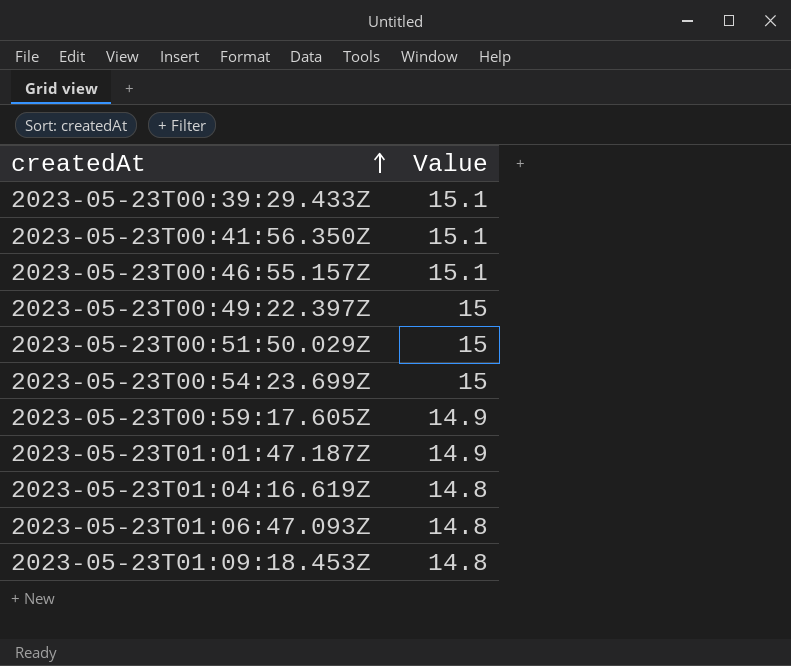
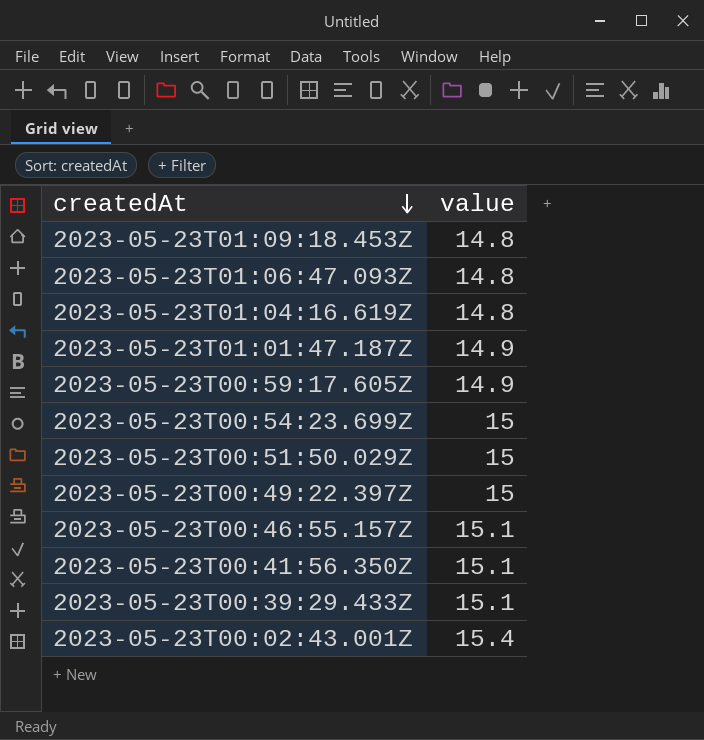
row order: createdAt ascending -> createdAt descending
column name: Value -> value
row 2023-05-23T00:02:43.001Z: none -> 15.4

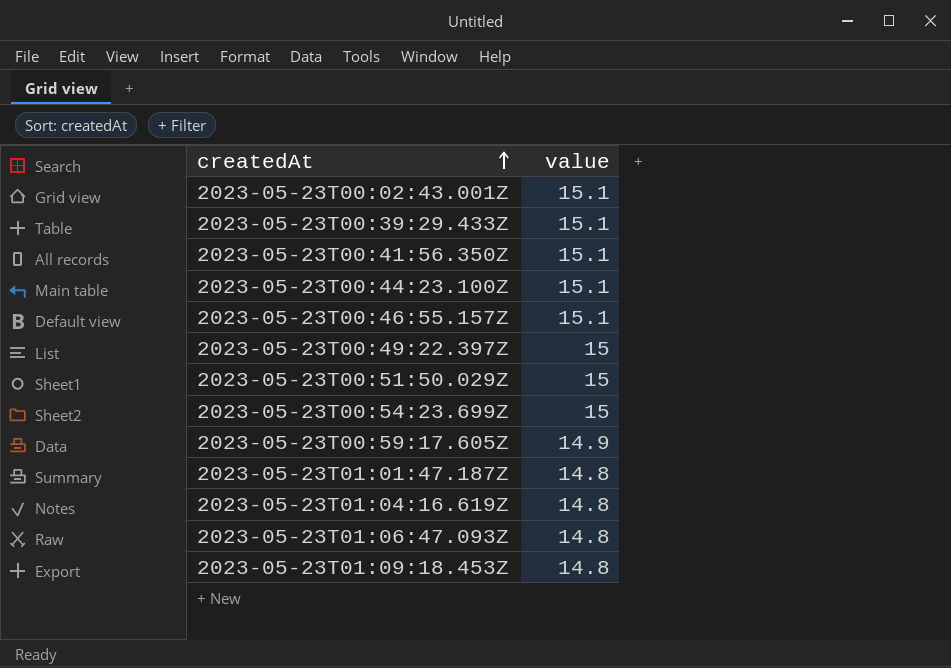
row order: createdAt descending -> createdAt ascending
2023-05-23T00:02:43.001Z | value: 15.4 -> 15.1
row 2023-05-23T00:44:23.100Z: none -> 15.1
2023-05-23T01:01:47.187Z | value: 14.9 -> 14.8

